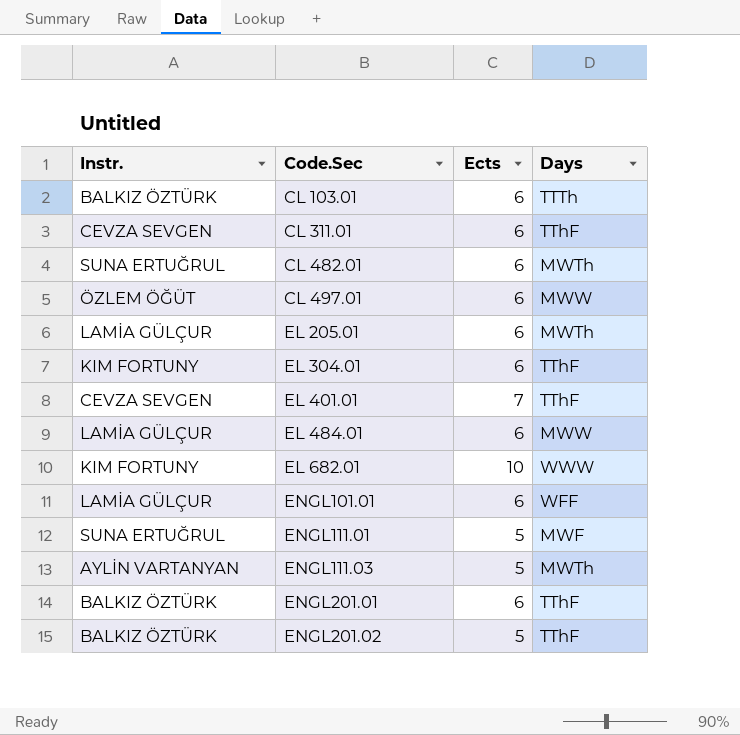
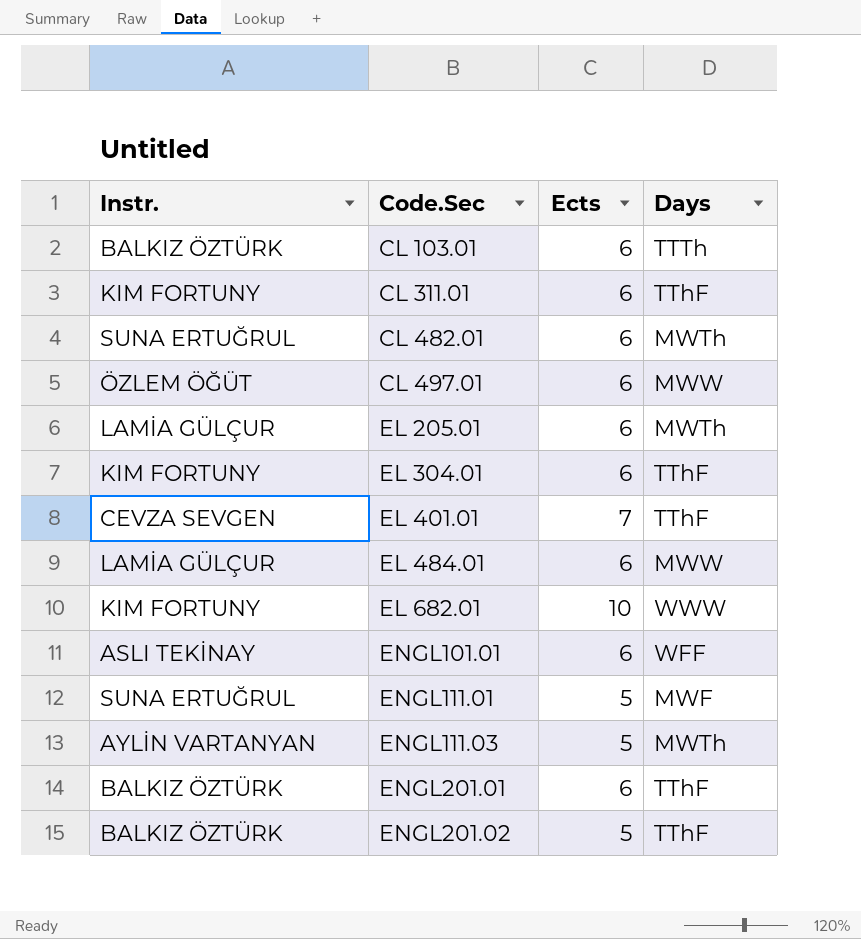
CL 311.01 | Instr.: CEVZA SEVGEN -> KIM FORTUNY
ENGL101.01 | Instr.: LAMİA GÜLÇUR -> ASLI TEKİNAY

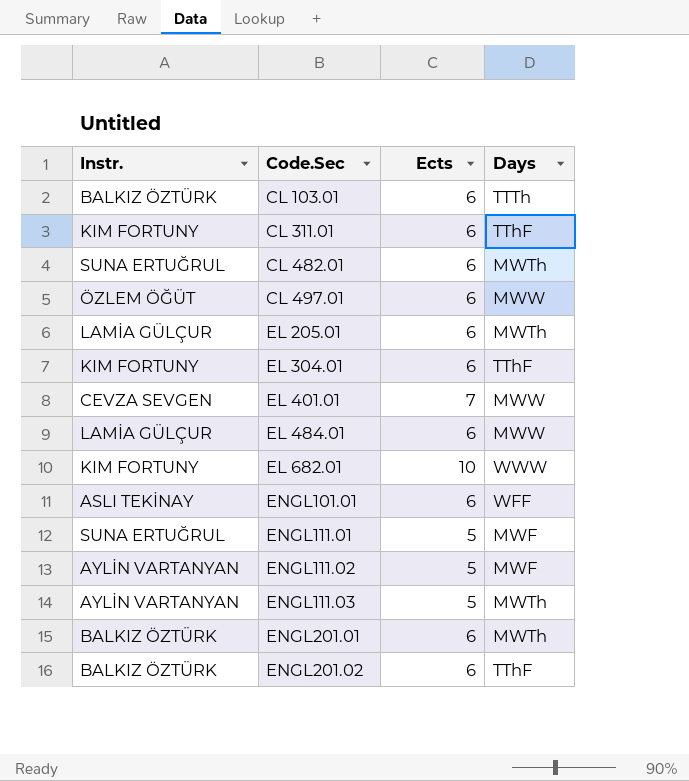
EL 401.01 | Days: TThF -> MWW
row ENGL111.02: none -> AYLİN VARTANYAN | 5 | MWF
ENGL201.01 | Days: TThF -> MWTh
ENGL201.02 | Ects: 5 -> 6

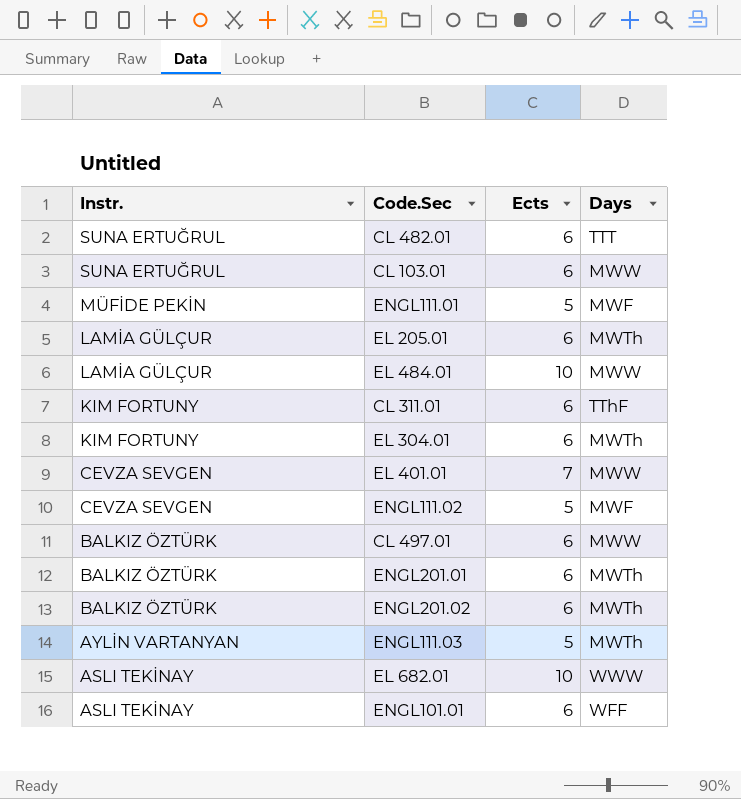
row order: Code.Sec ascending -> Instr. descending
CL 482.01 | Days: MWTh -> TTT
CL 103.01 | Instr.: BALKIZ ÖZTÜRK -> SUNA ERTUĞRUL
CL 103.01 | Days: TTTh -> MWW
ENGL111.01 | Instr.: SUNA ERTUĞRUL -> MÜFİDE PEKİN
EL 484.01 | Ects: 6 -> 10
EL 304.01 | Days: TThF -> MWTh
ENGL111.02 | Instr.: AYLİN VARTANYAN -> CEVZA SEVGEN
CL 497.01 | Instr.: ÖZLEM ÖĞÜT -> BALKIZ ÖZTÜRK
ENGL201.02 | Days: TThF -> MWTh
EL 682.01 | Instr.: KIM FORTUNY -> ASLI TEKİNAY

